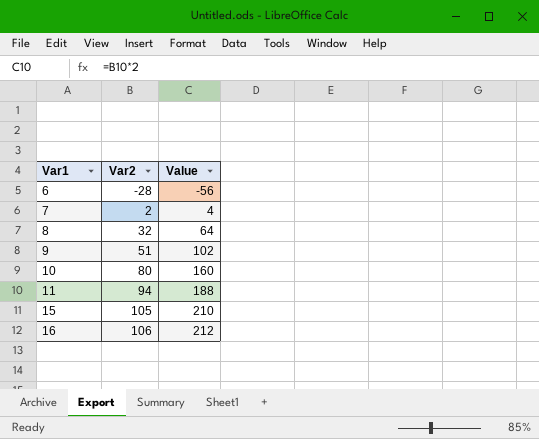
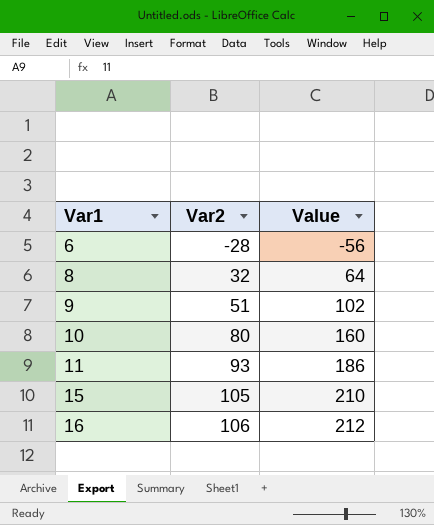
row 7: 2 | 4 -> none
11 | Var2: 94 -> 93
11 | Value: 188 -> 186

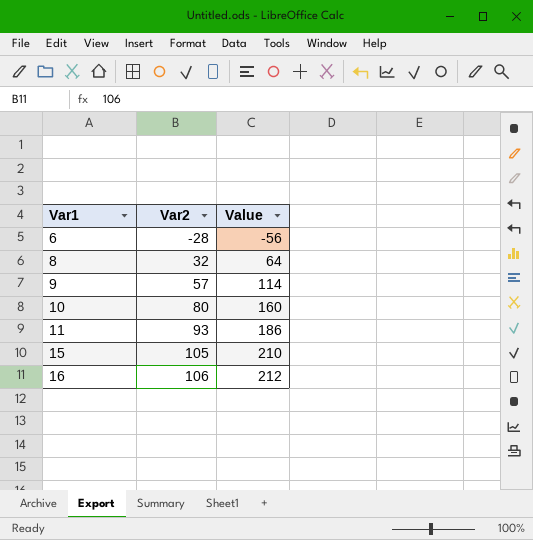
9 | Var2: 51 -> 57
9 | Value: 102 -> 114

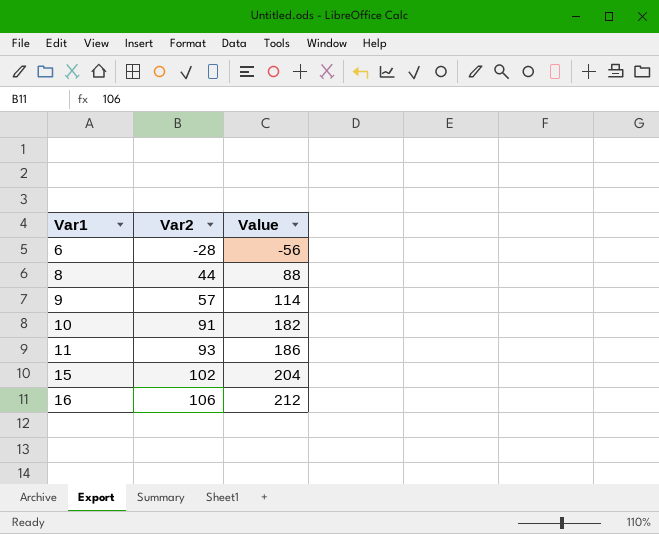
8 | Var2: 32 -> 44
8 | Value: 64 -> 88
10 | Var2: 80 -> 91
10 | Value: 160 -> 182
15 | Var2: 105 -> 102
15 | Value: 210 -> 204

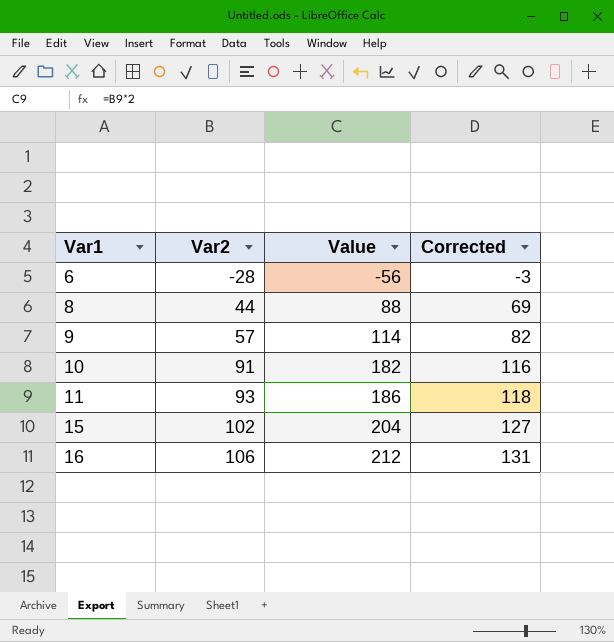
column Corrected | formula: none -> [Var2] + 25

